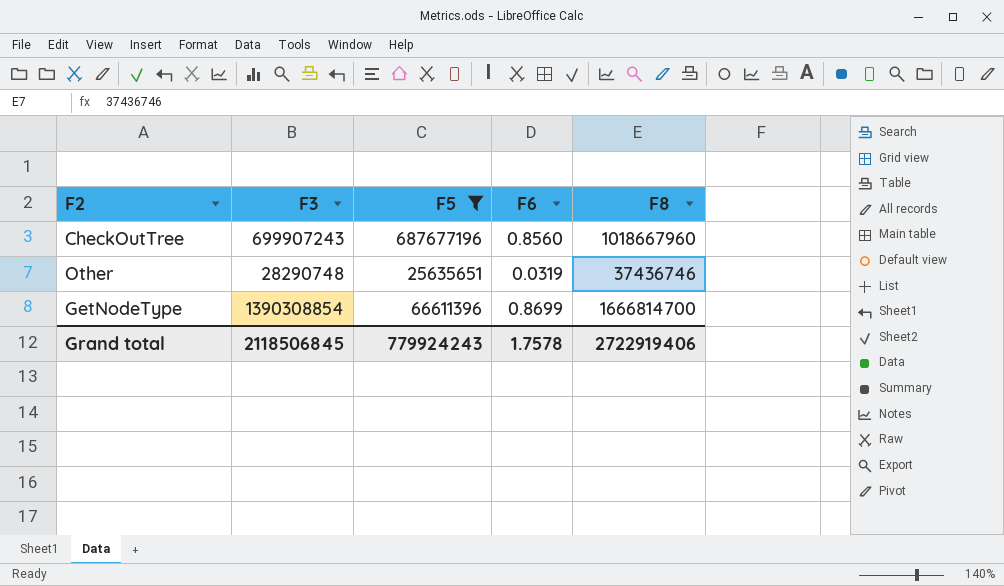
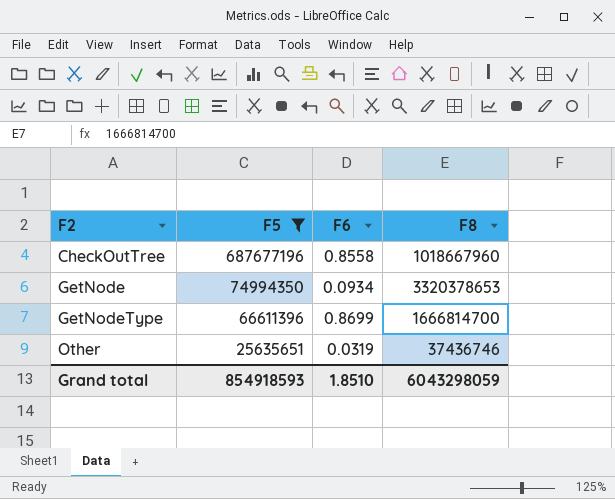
row order: none -> F2 ascending
column F3 | position: 2 -> none
CheckOutTree | F6: 0.8560 -> 0.8558
row GetNode: none -> 74994350 | 0.0934 | 3320378653
Grand total | F5: 779924243 -> 854918593
Grand total | F6: 1.7578 -> 1.8510
Grand total | F8: 2722919406 -> 6043298059

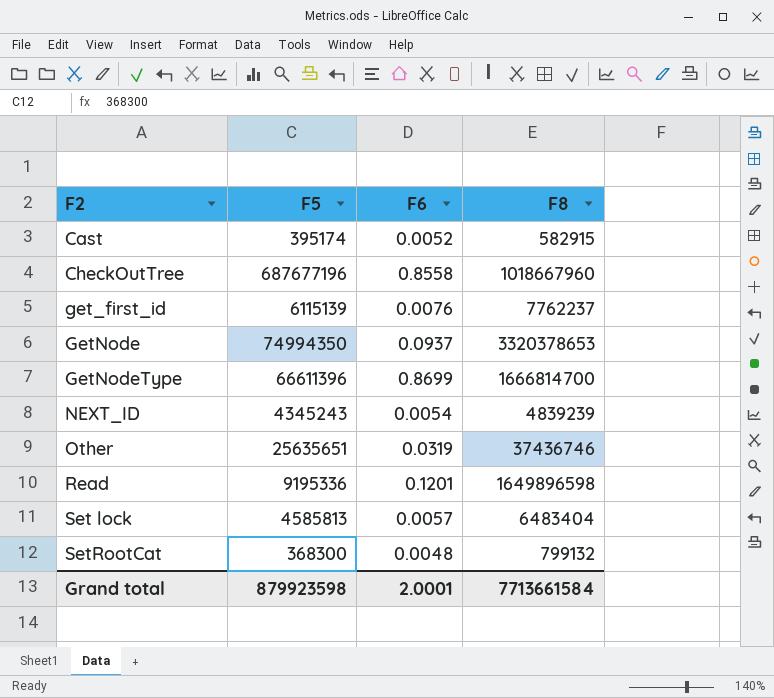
filter: F5 >= 25635651 -> none
GetNode | F6: 0.0934 -> 0.0937
Grand total | F5: 854918593 -> 879923598
Grand total | F6: 1.8510 -> 2.0001
Grand total | F8: 6043298059 -> 7713661584

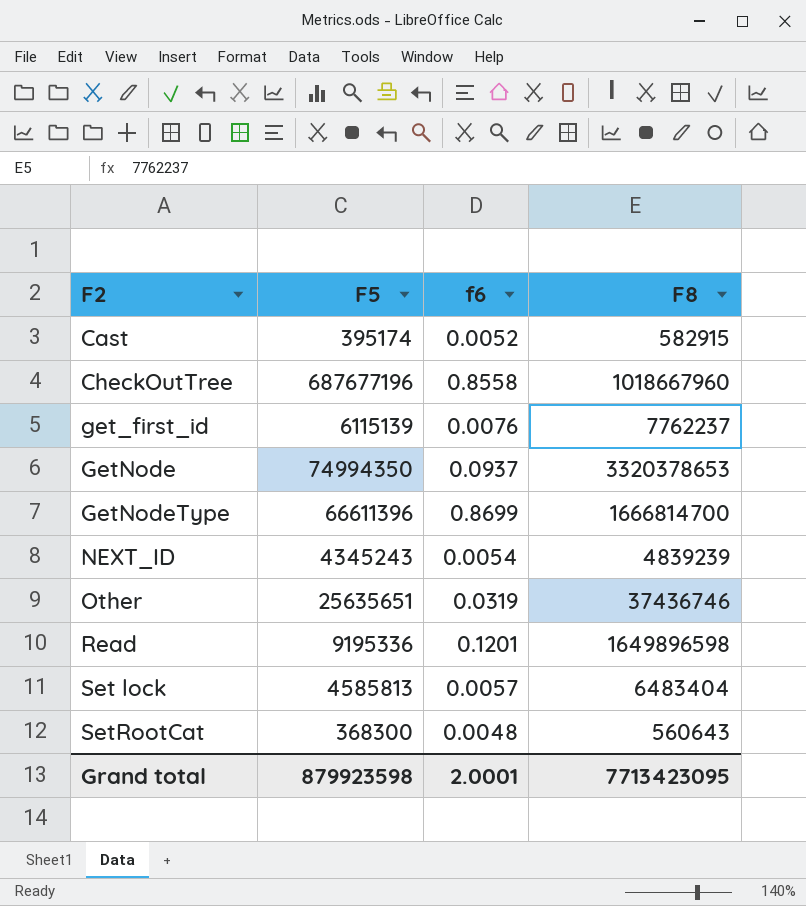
column name: F6 -> f6
SetRootCat | F8: 799132 -> 560643
Grand total | F8: 7713661584 -> 7713423095

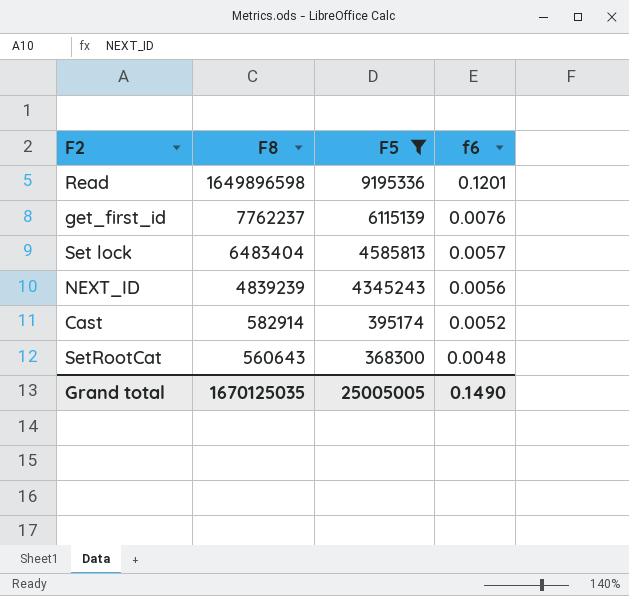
filter: none -> F5 <= 9195336
row order: F2 ascending -> F8 descending
column F8 | position: 4 -> 2
NEXT_ID | f6: 0.0054 -> 0.0056
Cast | F8: 582915 -> 582914
Grand total | F8: 7713423095 -> 1670125035
Grand total | F5: 879923598 -> 25005005
Grand total | f6: 2.0001 -> 0.1490

